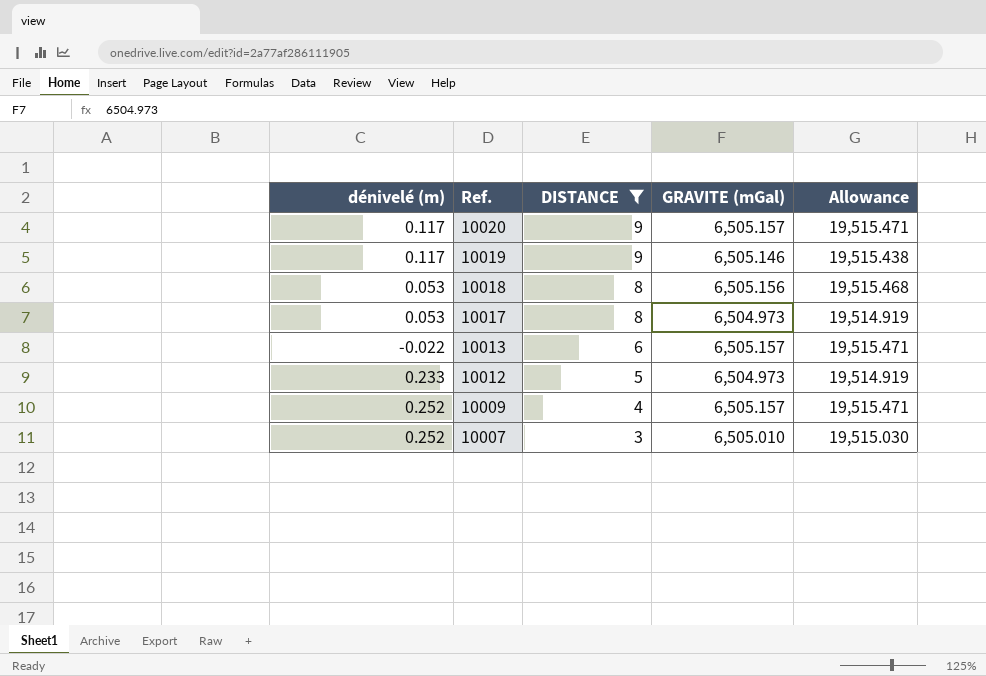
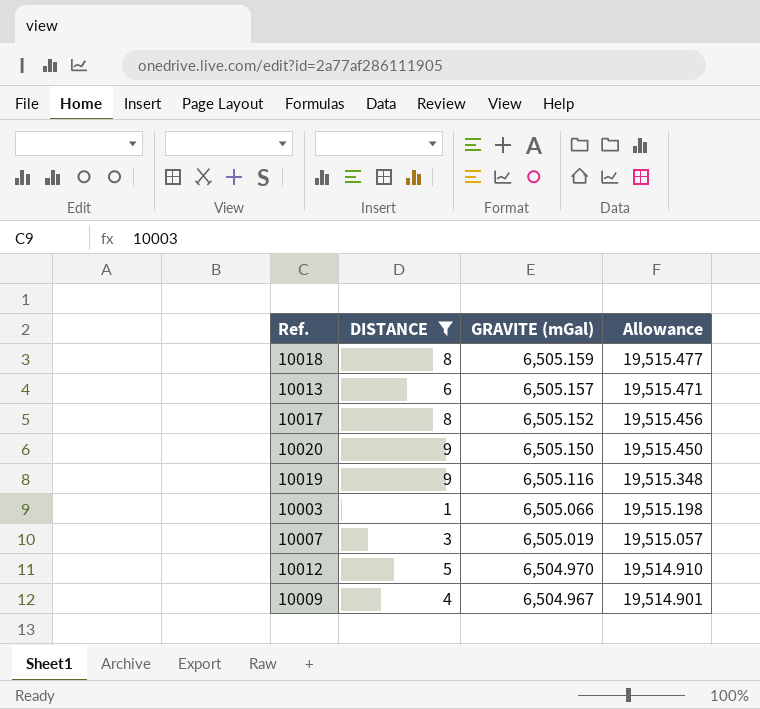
row order: Ref. descending -> GRAVITE (mGal) descending
column dénivelé (m) | position: 1 -> none
10018 | GRAVITE (mGal): 6,505.156 -> 6,505.159
10018 | Allowance: 19,515.468 -> 19,515.477
10017 | GRAVITE (mGal): 6,504.973 -> 6,505.152
10017 | Allowance: 19,514.919 -> 19,515.456
10020 | GRAVITE (mGal): 6,505.157 -> 6,505.150
10020 | Allowance: 19,515.471 -> 19,515.450
10019 | GRAVITE (mGal): 6,505.146 -> 6,505.116
10019 | Allowance: 19,515.438 -> 19,515.348
row 10003: none -> 1 | 6,505.066 | 19,515.198
10007 | GRAVITE (mGal): 6,505.010 -> 6,505.019
10007 | Allowance: 19,515.030 -> 19,515.057
10012 | GRAVITE (mGal): 6,504.973 -> 6,504.970
10012 | Allowance: 19,514.919 -> 19,514.910
10009 | GRAVITE (mGal): 6,505.157 -> 6,504.967
10009 | Allowance: 19,515.471 -> 19,514.901

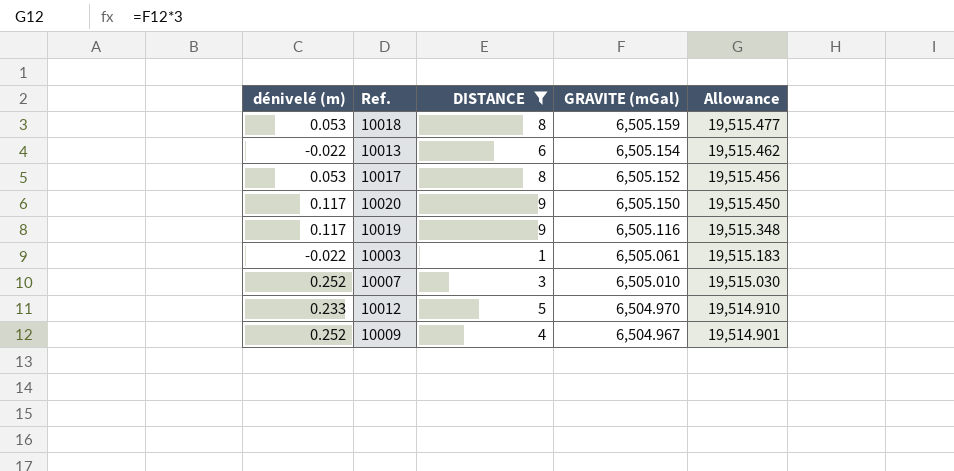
column dénivelé (m) | position: none -> 1
10013 | GRAVITE (mGal): 6,505.157 -> 6,505.154
10013 | Allowance: 19,515.471 -> 19,515.462
10003 | GRAVITE (mGal): 6,505.066 -> 6,505.061
10003 | Allowance: 19,515.198 -> 19,515.183
10007 | GRAVITE (mGal): 6,505.019 -> 6,505.010
10007 | Allowance: 19,515.057 -> 19,515.030

